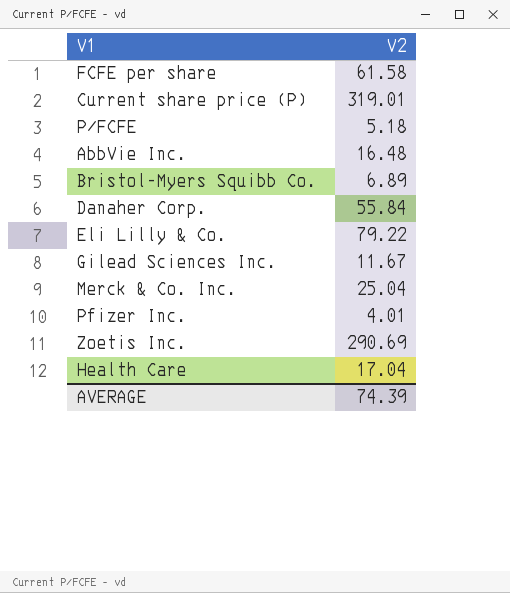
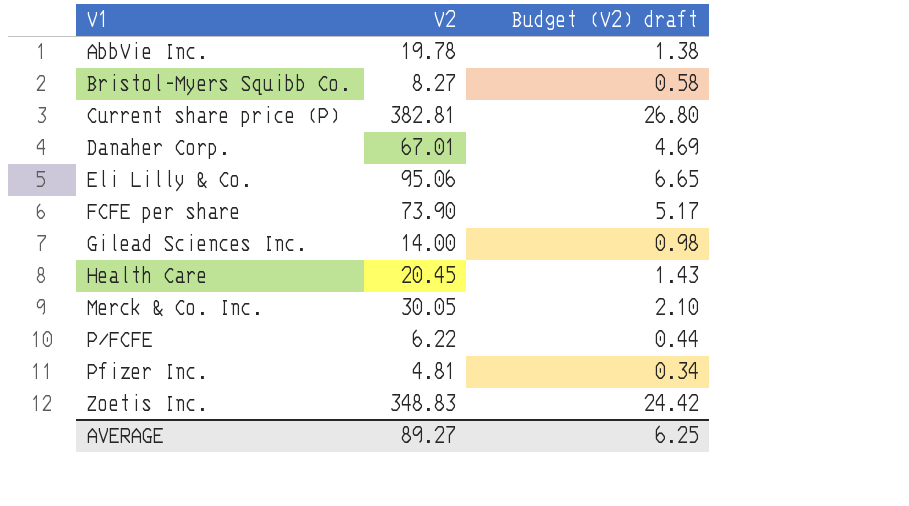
row order: none -> V1 ascending
column Budget (V2) draft | formula: none -> [V2] * 0.07
AbbVie Inc. | V2: 16.48 -> 19.78
Bristol-Myers Squibb Co. | V2: 6.89 -> 8.27
Current share price (P) | V2: 319.01 -> 382.81
Danaher Corp. | V2: 55.84 -> 67.01
Eli Lilly & Co. | V2: 79.22 -> 95.06
FCFE per share | V2: 61.58 -> 73.90
Gilead Sciences Inc. | V2: 11.67 -> 14.00
Health Care | V2: 17.04 -> 20.45
Merck & Co. Inc. | V2: 25.04 -> 30.05
P/FCFE | V2: 5.18 -> 6.22
Pfizer Inc. | V2: 4.01 -> 4.81
Zoetis Inc. | V2: 290.69 -> 348.83
AVERAGE | V2: 74.39 -> 89.27

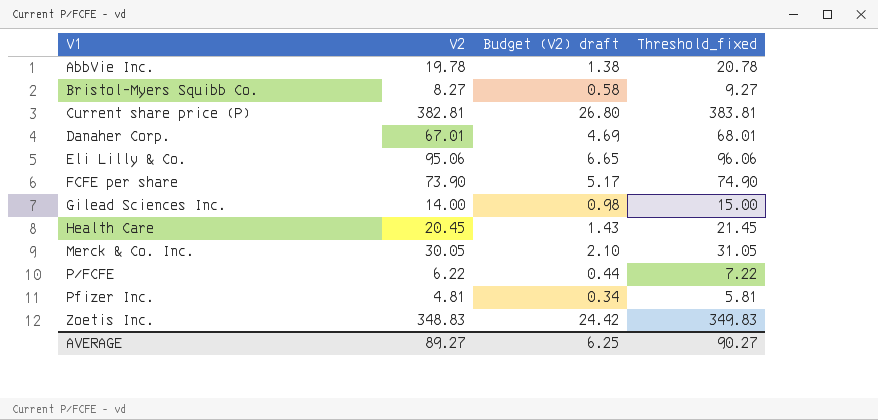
column Threshold_fixed | formula: none -> [V2] + 1

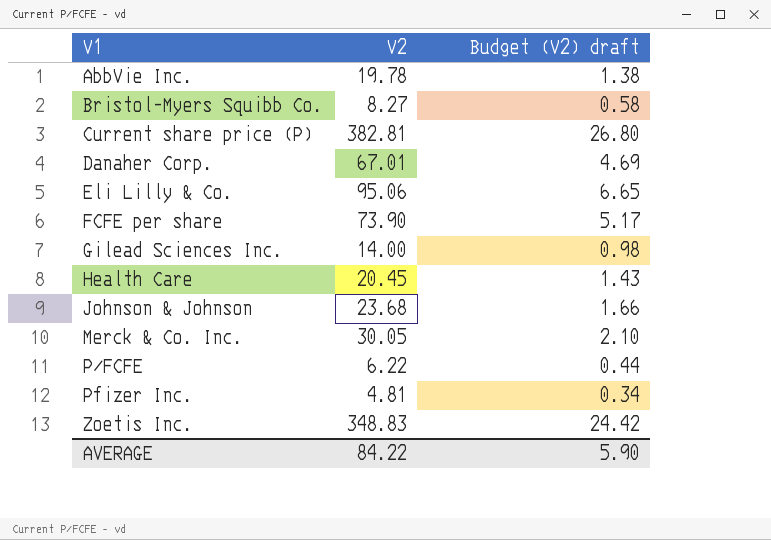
column Threshold_fixed | formula: [V2] + 1 -> none
row Johnson & Johnson: none -> 23.68 | 1.66
AVERAGE | V2: 89.27 -> 84.22
AVERAGE | Budget (V2) draft: 6.25 -> 5.90

